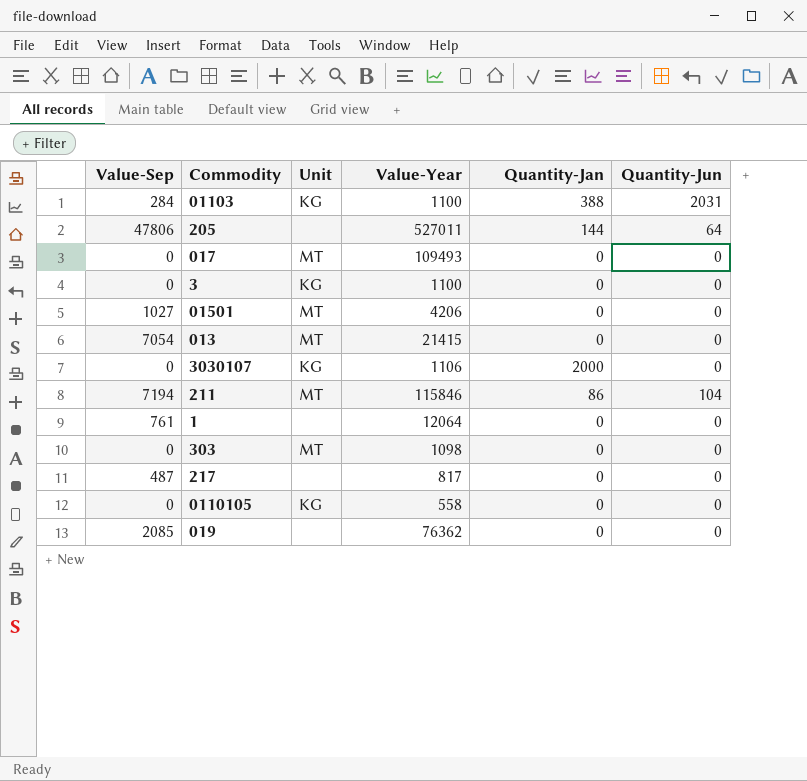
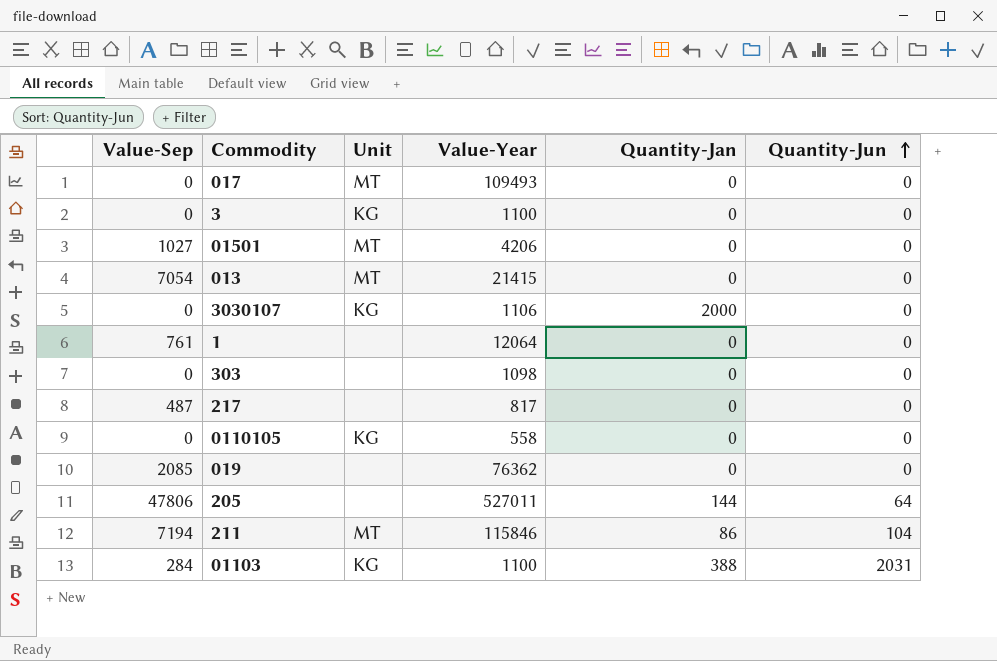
row order: none -> Quantity-Jun ascending
303 | Unit: MT -> none

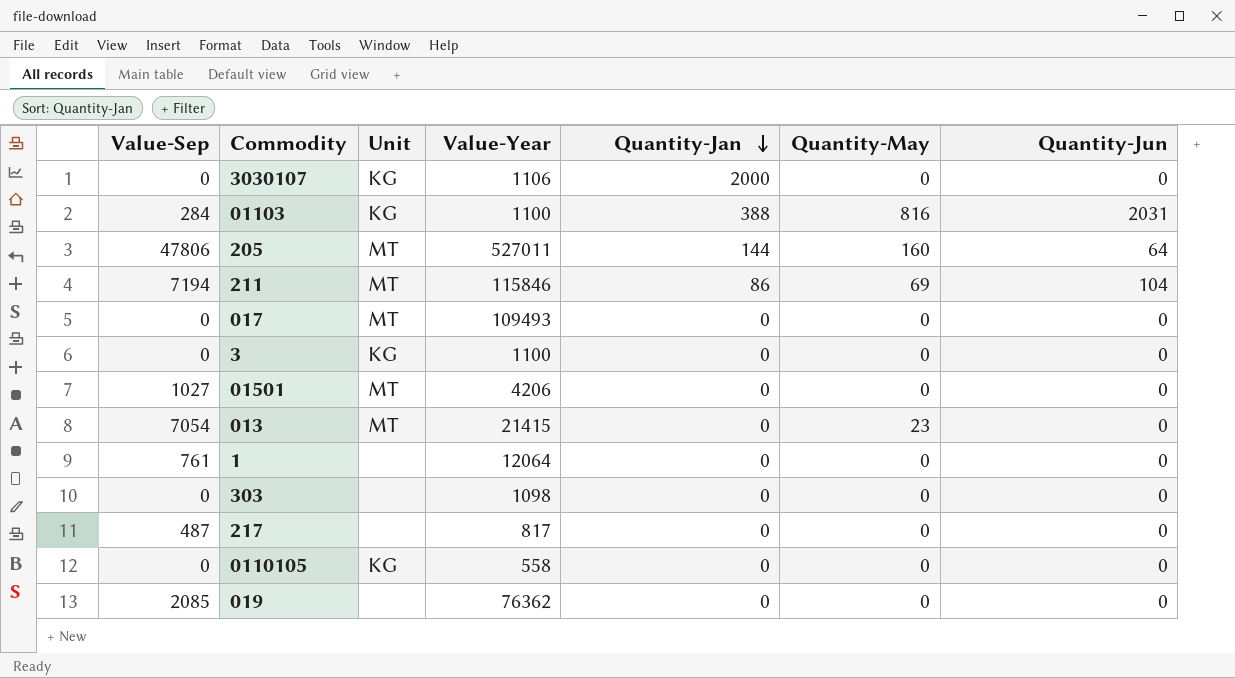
row order: Quantity-Jun ascending -> Quantity-Jan descending
column Quantity-May | position: none -> 6
205 | Unit: none -> MT

